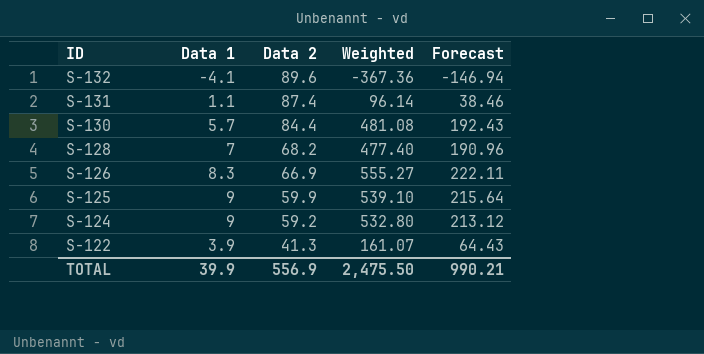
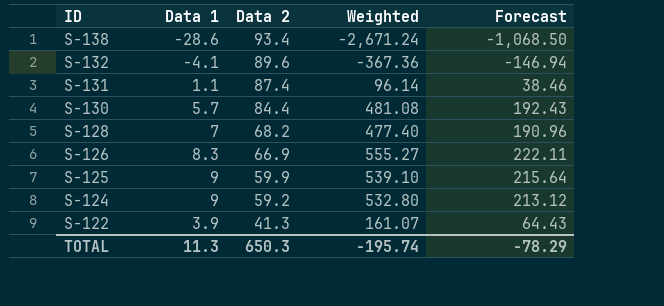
row S-138: none -> -28.6 | 93.4 | -2,671.24 | -1,068.50
TOTAL | Data 1: 39.9 -> 11.3
TOTAL | Data 2: 556.9 -> 650.3
TOTAL | Weighted: 2,475.50 -> -195.74
TOTAL | Forecast: 990.21 -> -78.29

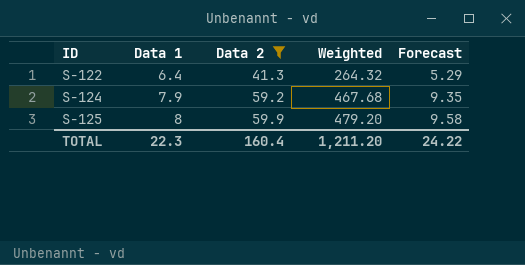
filter: none -> Data 2 <= 59.9
row order: ID descending -> ID ascending
column Forecast | formula: [Weighted] * 0.4 -> [Weighted] * 0.02
S-122 | Data 1: 3.9 -> 6.4
S-122 | Weighted: 161.07 -> 264.32
S-124 | Data 1: 9 -> 7.9
S-124 | Weighted: 532.80 -> 467.68
S-125 | Data 1: 9 -> 8
S-125 | Weighted: 539.10 -> 479.20
TOTAL | Data 1: 11.3 -> 22.3
TOTAL | Data 2: 650.3 -> 160.4
TOTAL | Weighted: -195.74 -> 1,211.20
TOTAL | Forecast: -78.29 -> 24.22

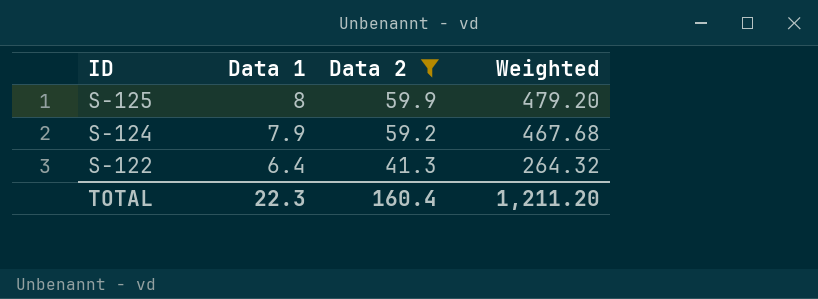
row order: ID ascending -> ID descending
column Forecast | formula: [Weighted] * 0.02 -> none

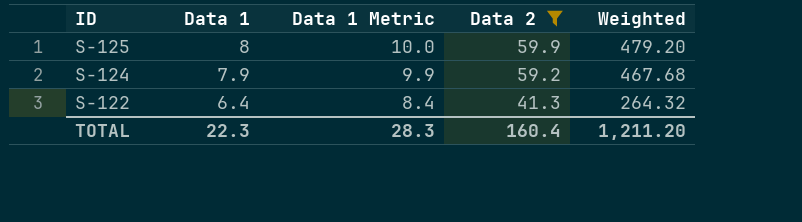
column Data 1 Metric | formula: none -> [Data 1] + 2

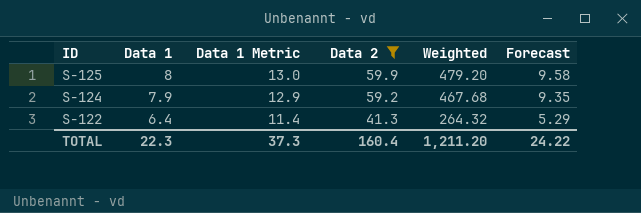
column Data 1 Metric | formula: [Data 1] + 2 -> [Data 1] + 5
column Forecast | formula: none -> [Weighted] * 0.02
TOTAL | Data 1 Metric: 28.3 -> 37.3

